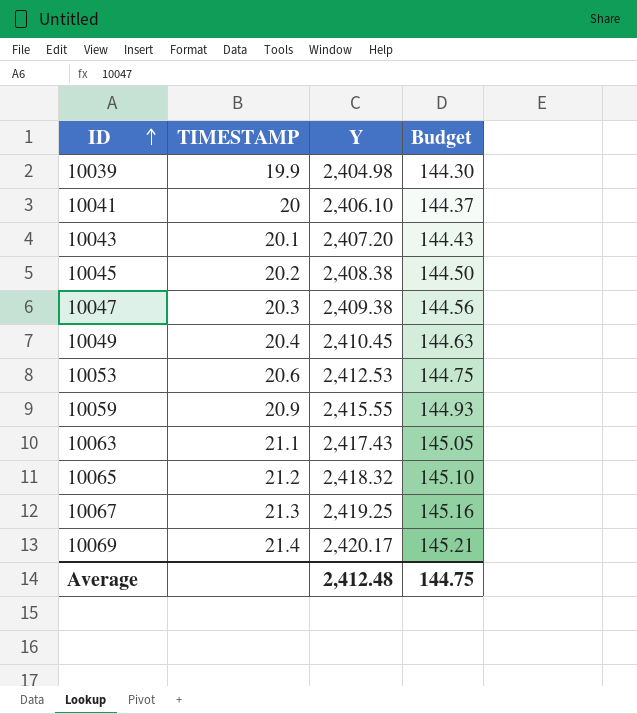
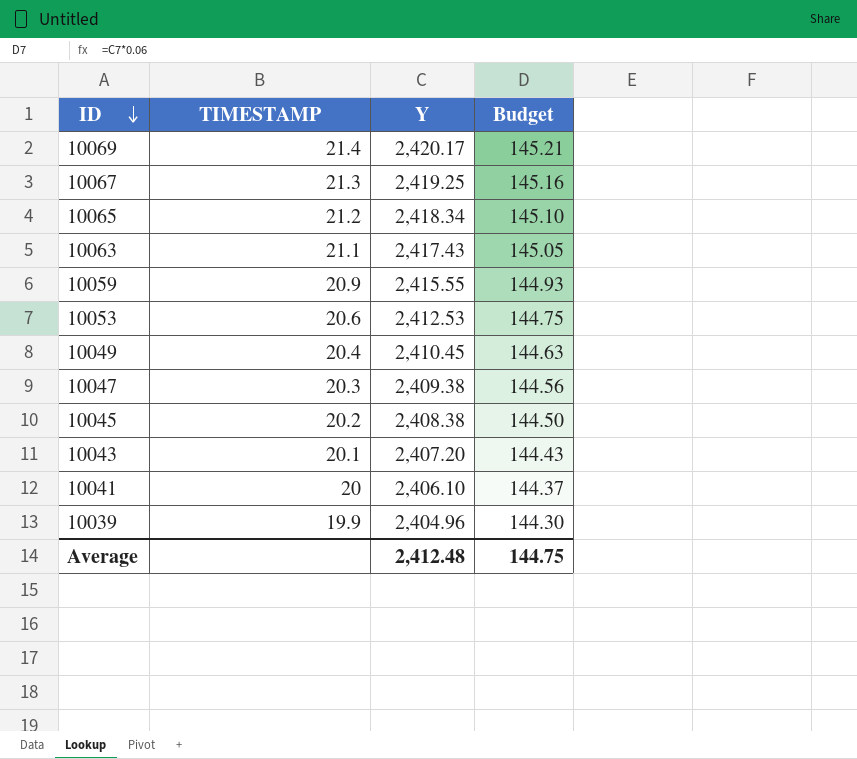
row order: ID ascending -> ID descending
10065 | Y: 2,418.32 -> 2,418.34
10039 | Y: 2,404.98 -> 2,404.96

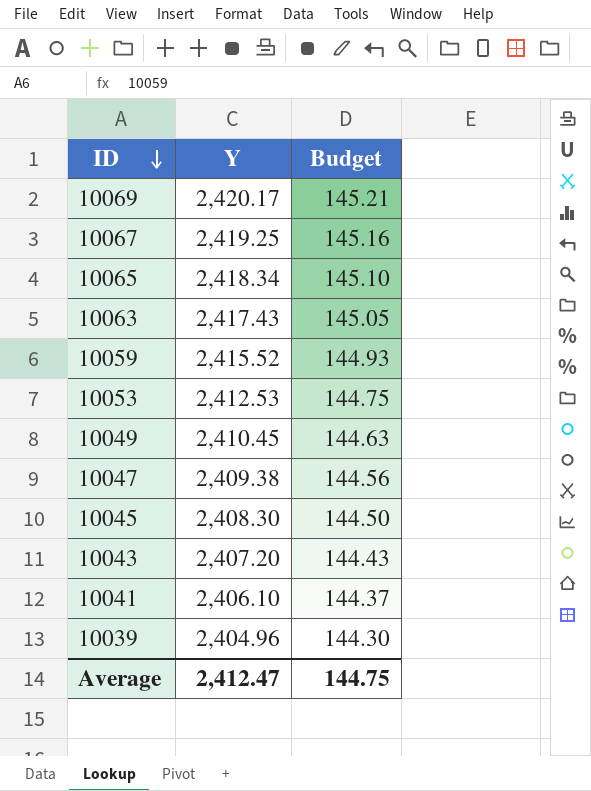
column TIMESTAMP | position: 2 -> none
10059 | Y: 2,415.55 -> 2,415.52
10045 | Y: 2,408.38 -> 2,408.30
Average | Y: 2,412.48 -> 2,412.47

